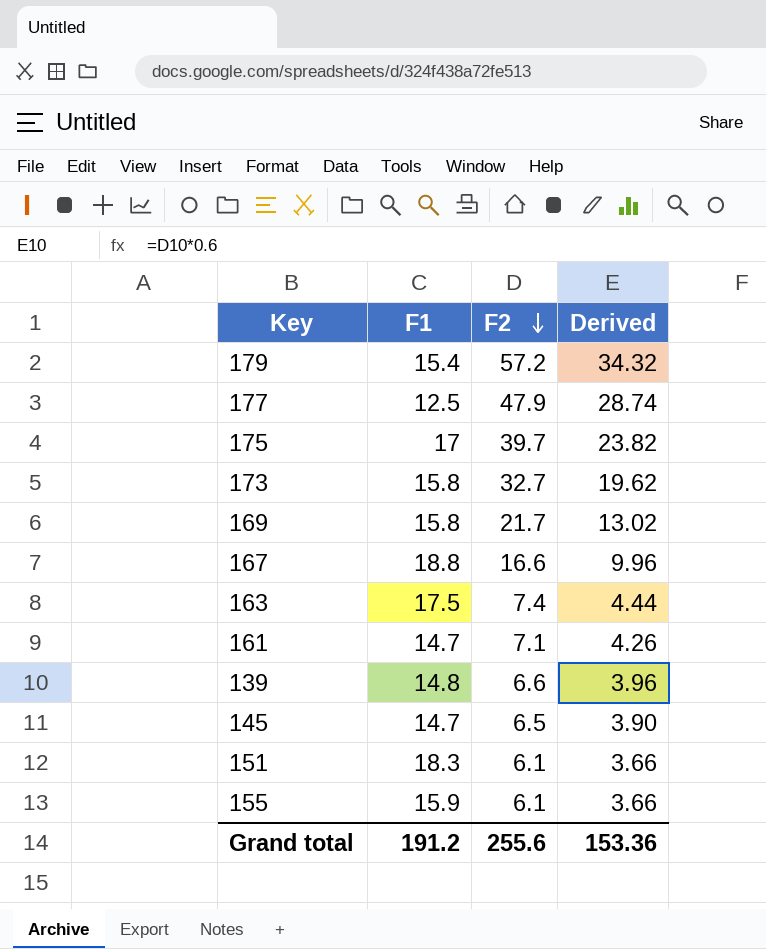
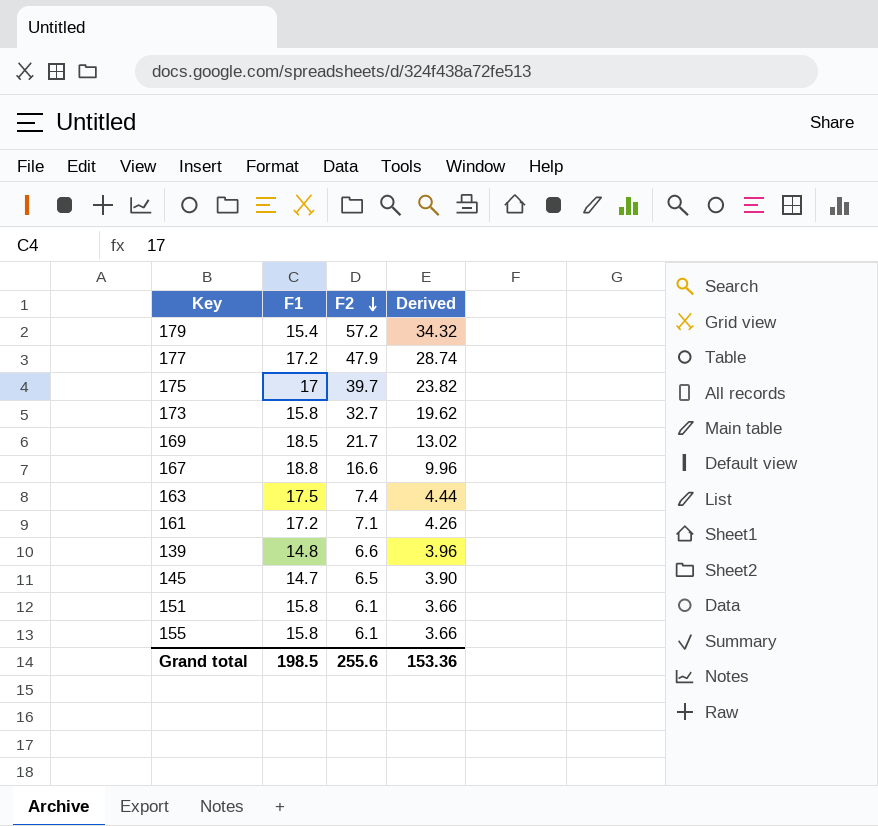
177 | F1: 12.5 -> 17.2
169 | F1: 15.8 -> 18.5
161 | F1: 14.7 -> 17.2
151 | F1: 18.3 -> 15.8
155 | F1: 15.9 -> 15.8
Grand total | F1: 191.2 -> 198.5

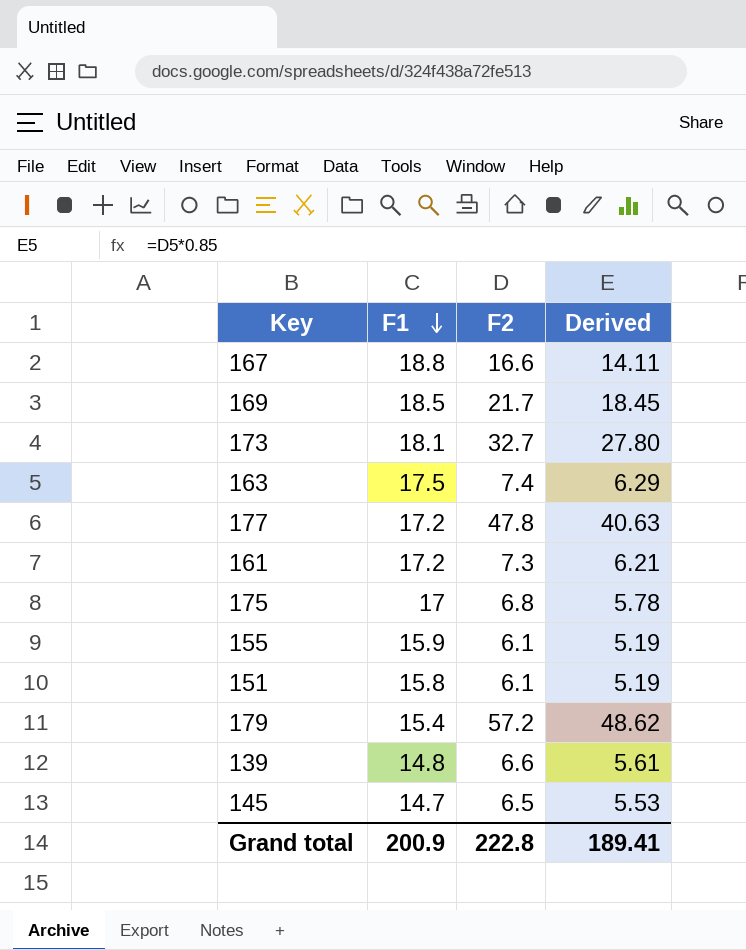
row order: F2 descending -> F1 descending
column Derived | formula: [F2] * 0.6 -> [F2] * 0.85
173 | F1: 15.8 -> 18.1
177 | F2: 47.9 -> 47.8
161 | F2: 7.1 -> 7.3
175 | F2: 39.7 -> 6.8
155 | F1: 15.8 -> 15.9
Grand total | F1: 198.5 -> 200.9
Grand total | F2: 255.6 -> 222.8
Grand total | Derived: 153.36 -> 189.41

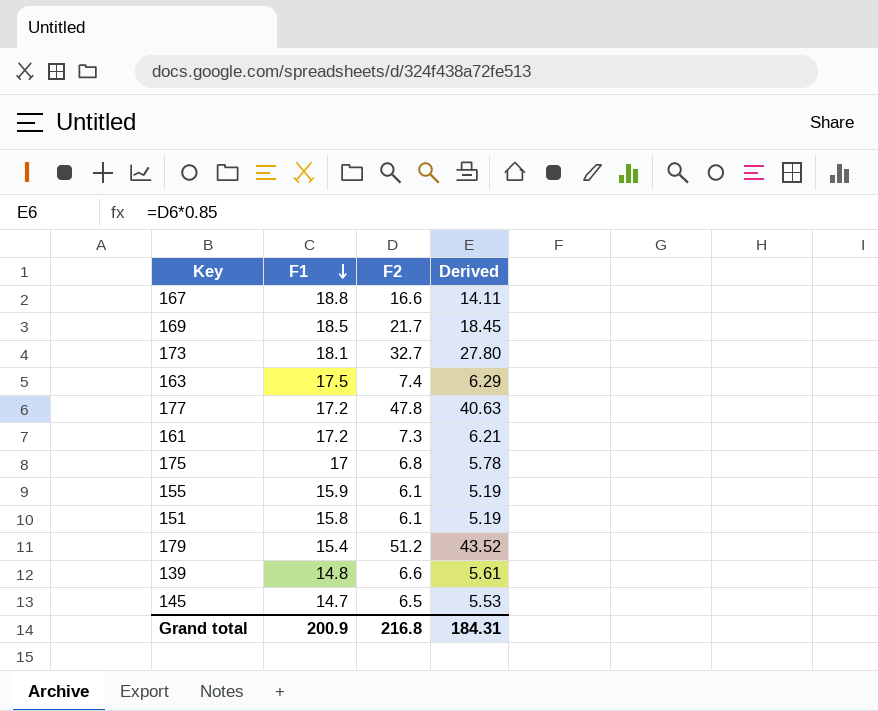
179 | F2: 57.2 -> 51.2
179 | Derived: 48.62 -> 43.52
Grand total | F2: 222.8 -> 216.8
Grand total | Derived: 189.41 -> 184.31

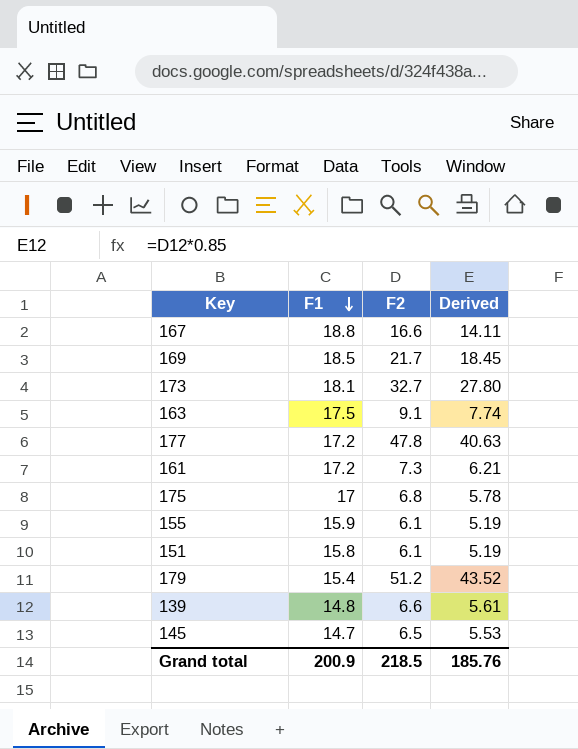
163 | F2: 7.4 -> 9.1
163 | Derived: 6.29 -> 7.74
Grand total | F2: 216.8 -> 218.5
Grand total | Derived: 184.31 -> 185.76

